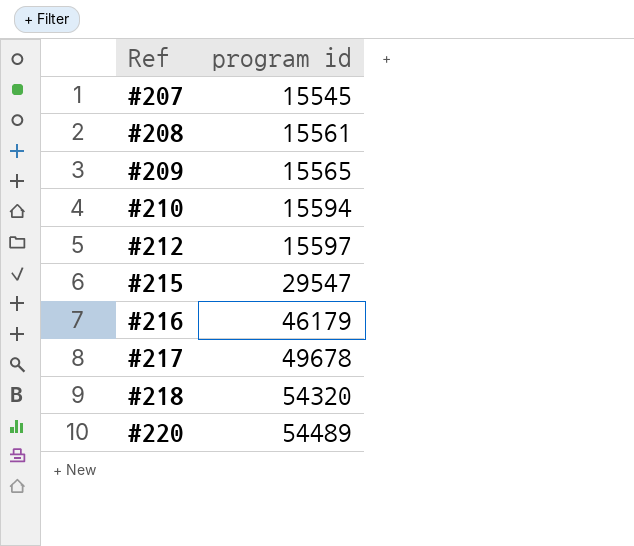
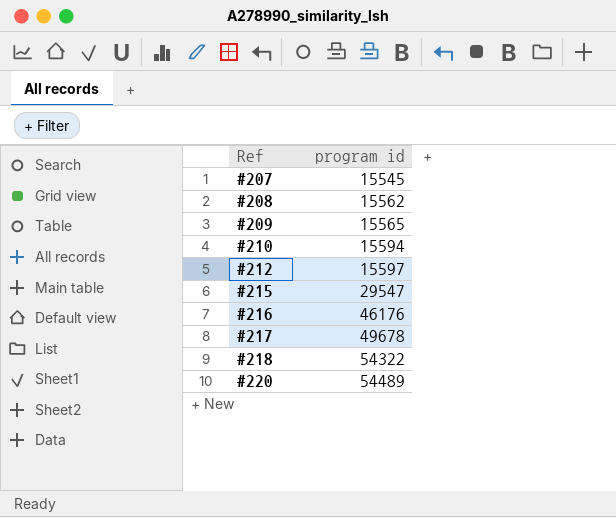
#208 | program id: 15561 -> 15562
#216 | program id: 46179 -> 46176
#218 | program id: 54320 -> 54322

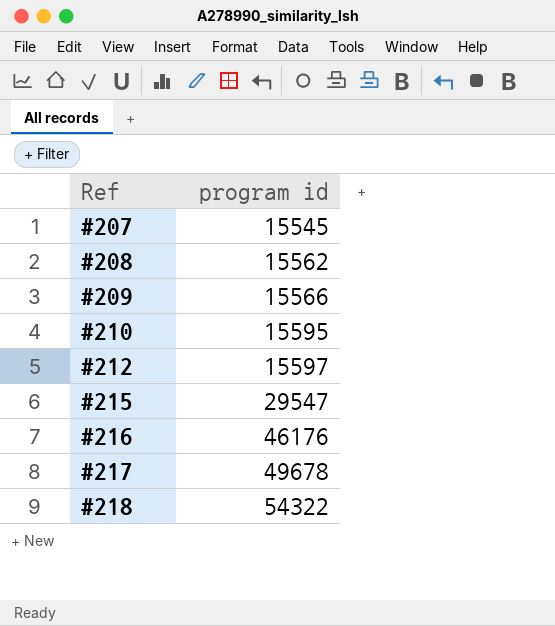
row #220: 54489 -> none
#209 | program id: 15565 -> 15566
#210 | program id: 15594 -> 15595

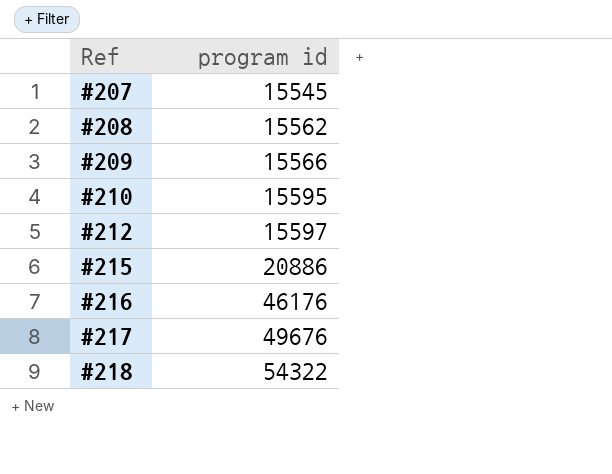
#215 | program id: 29547 -> 20886
#217 | program id: 49678 -> 49676

